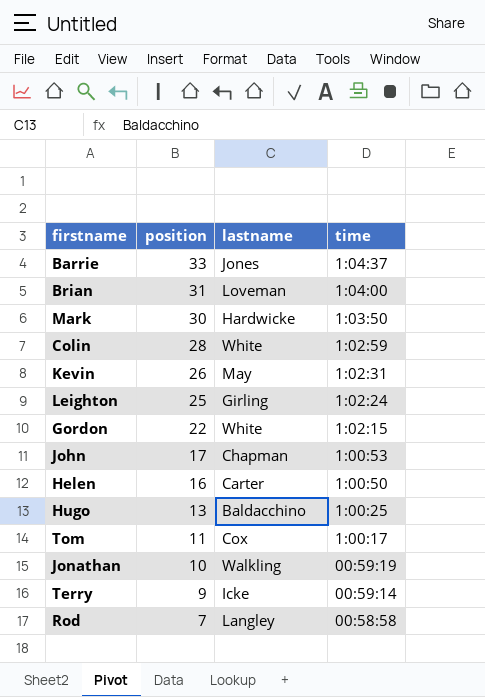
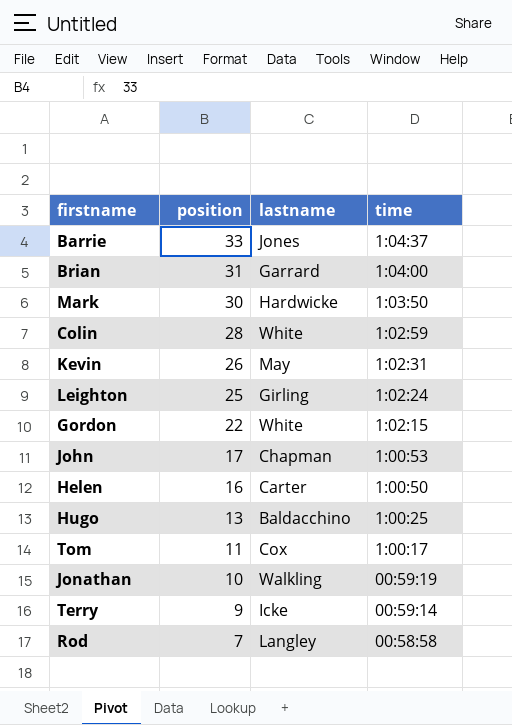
Brian | lastname: Loveman -> Garrard

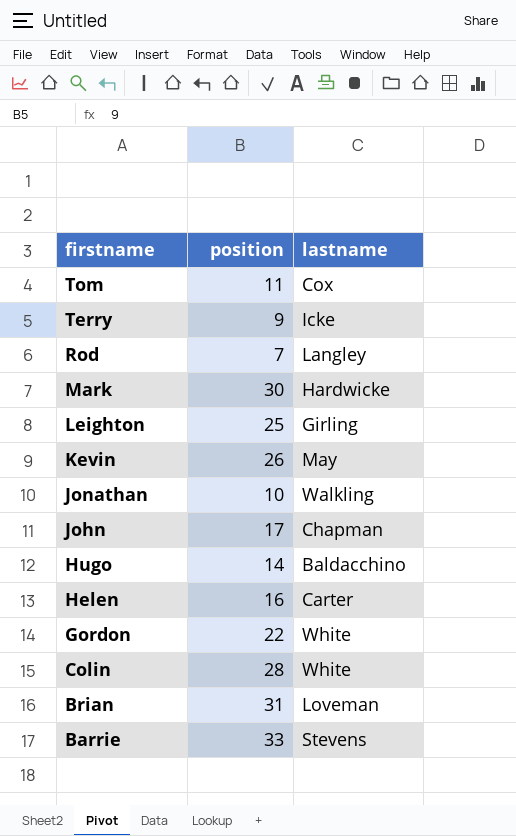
row order: position descending -> firstname descending
column time | position: 4 -> none
Hugo | position: 13 -> 14
Brian | lastname: Garrard -> Loveman
Barrie | lastname: Jones -> Stevens

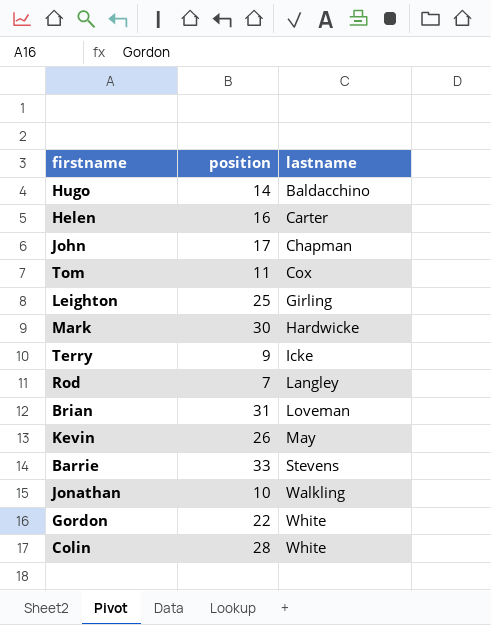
row order: firstname descending -> lastname ascending

